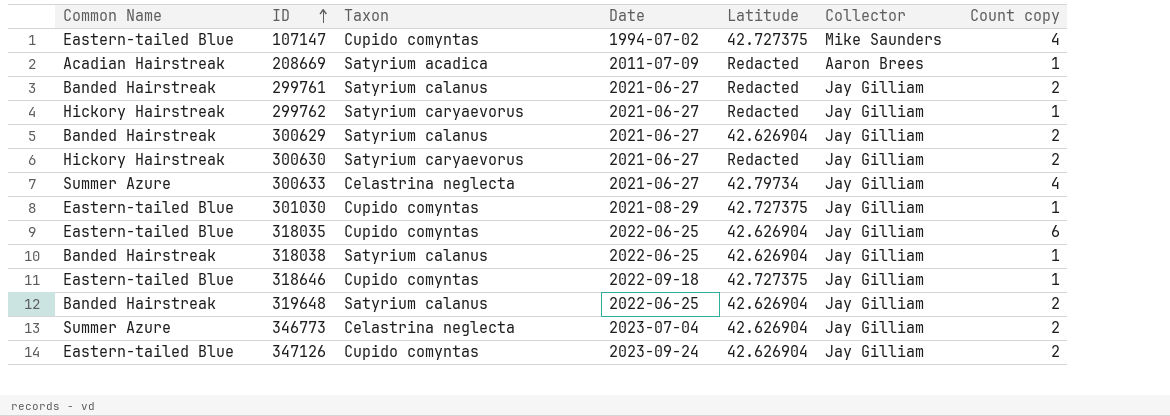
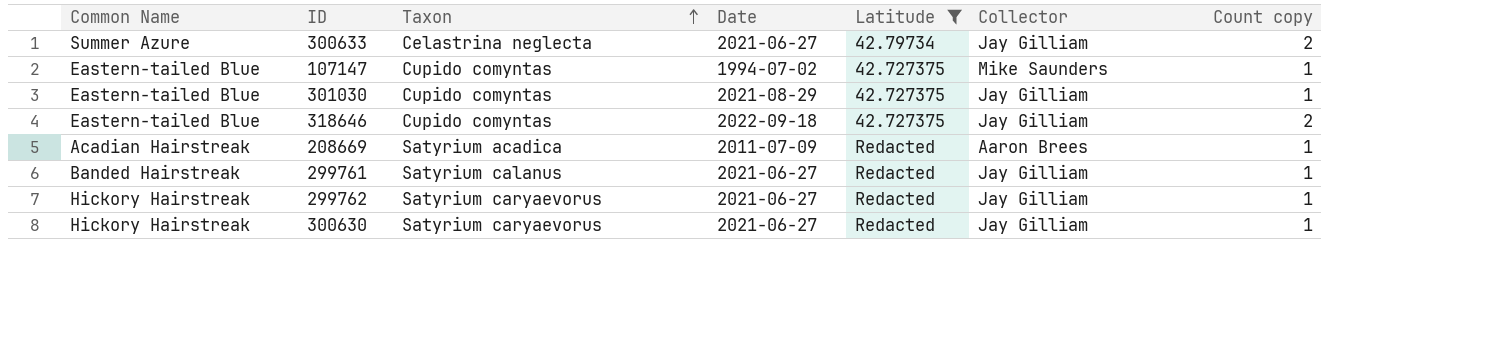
filter: none -> Latitude != 42.626904
row order: ID ascending -> Taxon ascending
300633 | Count copy: 4 -> 2
107147 | Count copy: 4 -> 1
318646 | Count copy: 1 -> 2
299761 | Count copy: 2 -> 1
300630 | Count copy: 2 -> 1

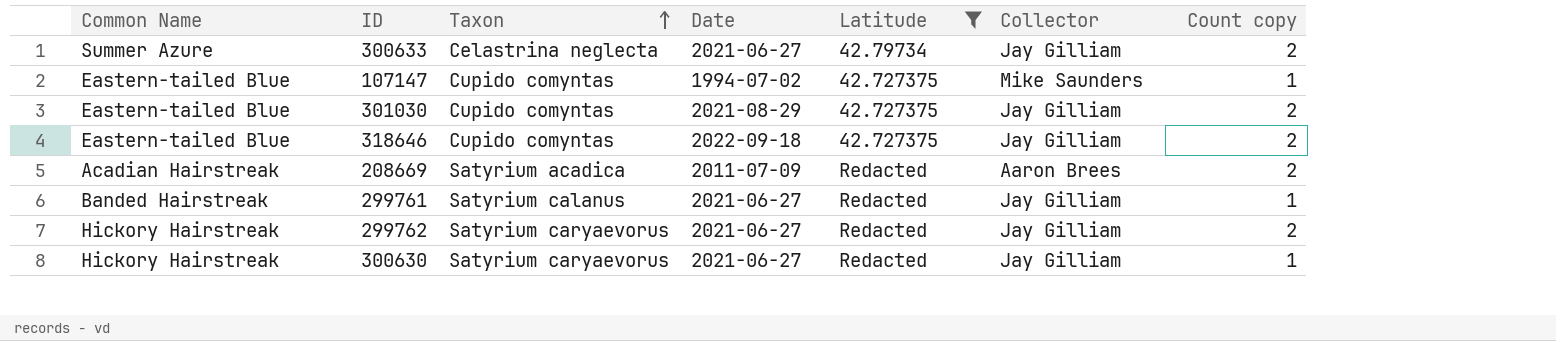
301030 | Count copy: 1 -> 2
208669 | Count copy: 1 -> 2
299762 | Count copy: 1 -> 2

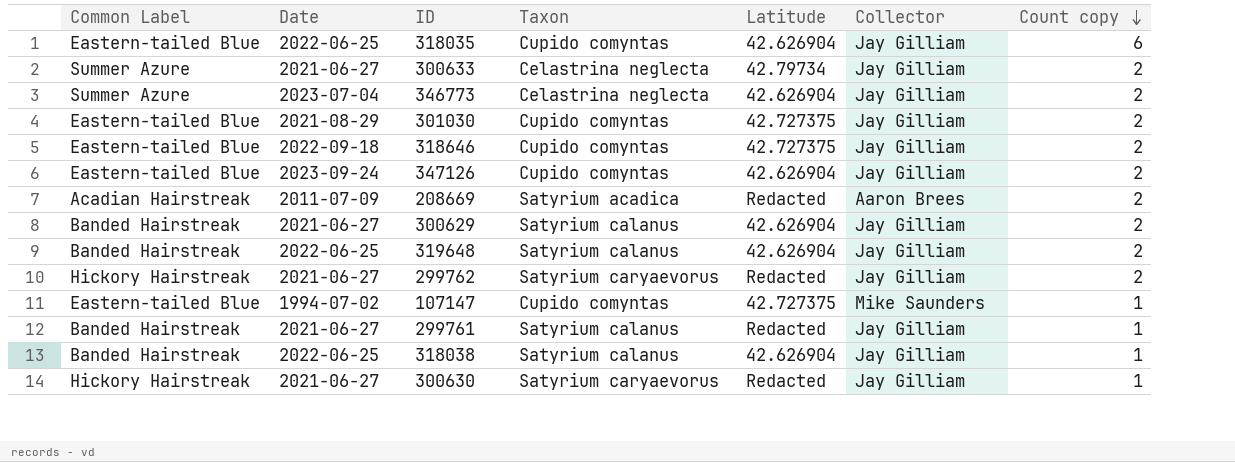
filter: Latitude != 42.626904 -> none
row order: Taxon ascending -> Count copy descending
column name: Common Name -> Common Label
column Date | position: 4 -> 2

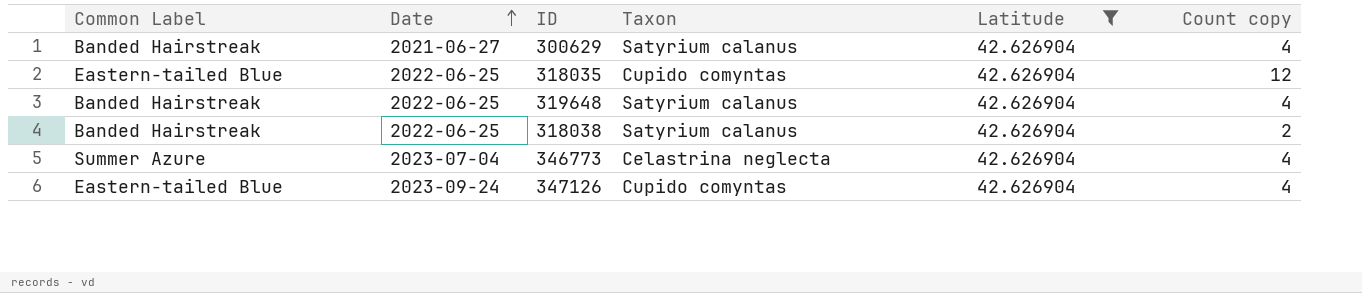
filter: none -> Latitude = 42.626904
row order: Count copy descending -> Date ascending
column Collector | position: 6 -> none
300629 | Count copy: 2 -> 4
318035 | Count copy: 6 -> 12
319648 | Count copy: 2 -> 4
318038 | Count copy: 1 -> 2
346773 | Count copy: 2 -> 4
347126 | Count copy: 2 -> 4

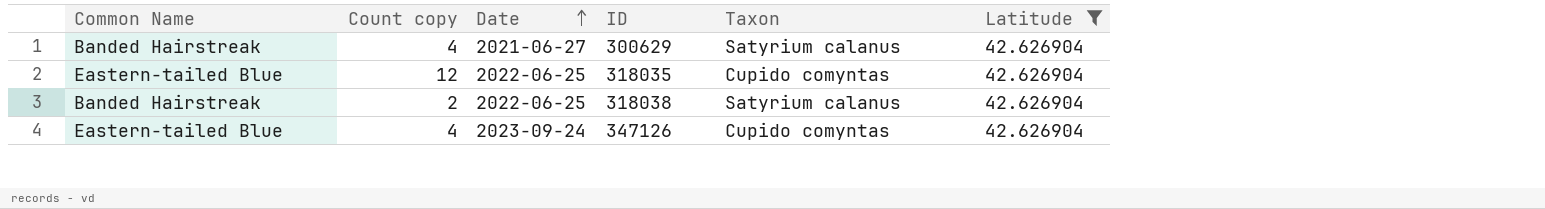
column name: Common Label -> Common Name
column Count copy | position: 6 -> 2
row 319648: Banded Hairstreak | 2022-06-25 | Satyrium calanus | 42.626904 | 4 -> none
row 346773: Summer Azure | 2023-07-04 | Celastrina neglecta | 42.626904 | 4 -> none

